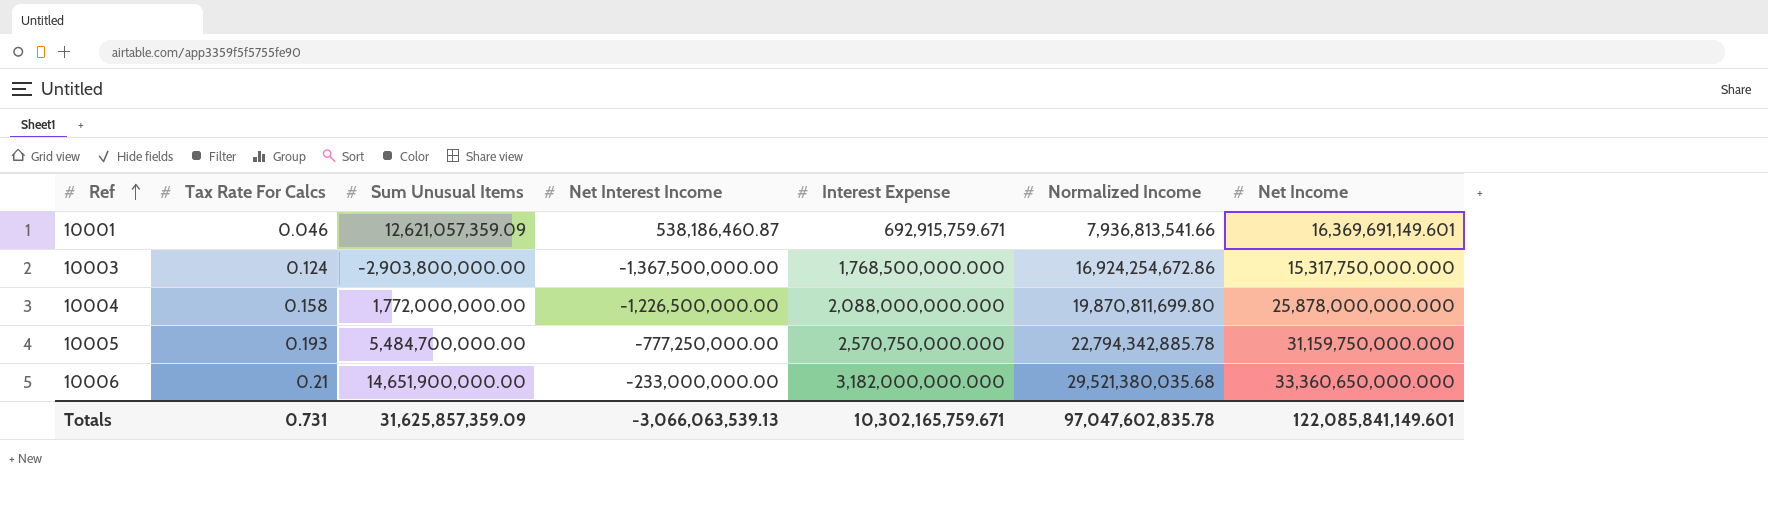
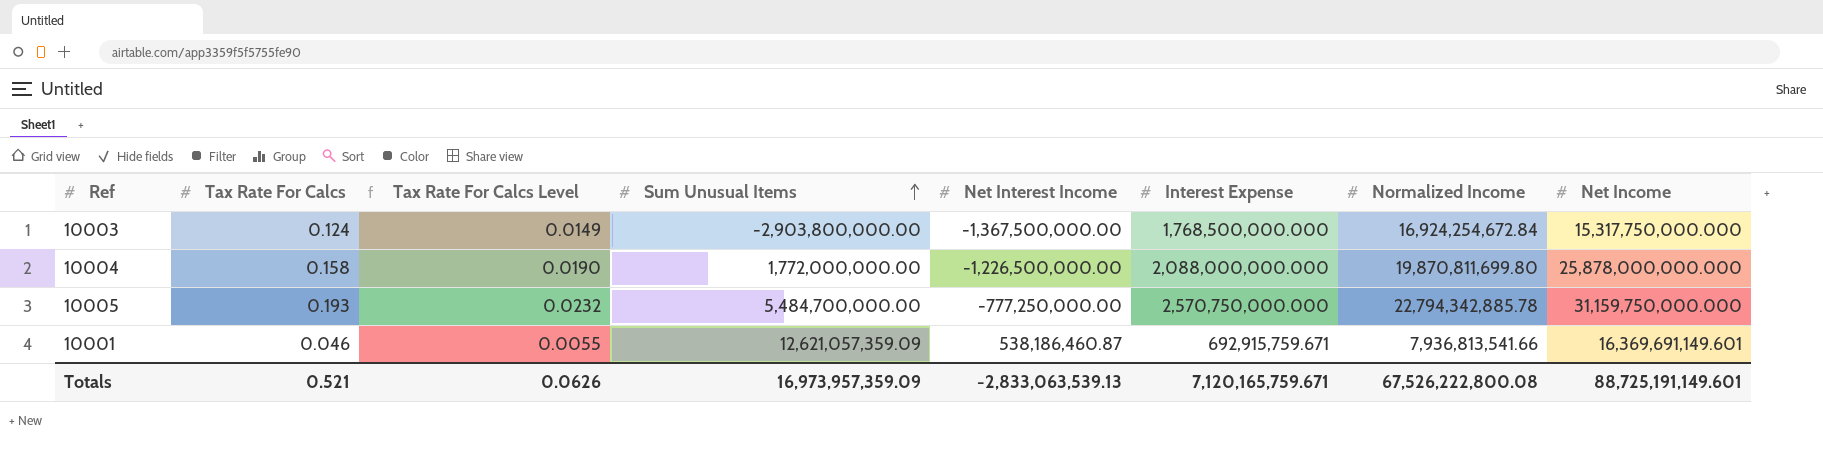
row order: Ref ascending -> Sum Unusual Items ascending
column Tax Rate For Calcs Level | formula: none -> [Tax Rate For Calcs] * 0.12
row 10006: 0.21 | 14,651,900,000.00 | -233,000,000.00 | 3,182,000,000.000 | 29,521,380,035.68 | 33,360,650,000.000 -> none
10003 | Normalized Income: 16,924,254,672.86 -> 16,924,254,672.84
Totals | Tax Rate For Calcs: 0.731 -> 0.521
Totals | Sum Unusual Items: 31,625,857,359.09 -> 16,973,957,359.09
Totals | Net Interest Income: -3,066,063,539.13 -> -2,833,063,539.13
Totals | Interest Expense: 10,302,165,759.671 -> 7,120,165,759.671
Totals | Normalized Income: 97,047,602,835.78 -> 67,526,222,800.08
Totals | Net Income: 122,085,841,149.601 -> 88,725,191,149.601

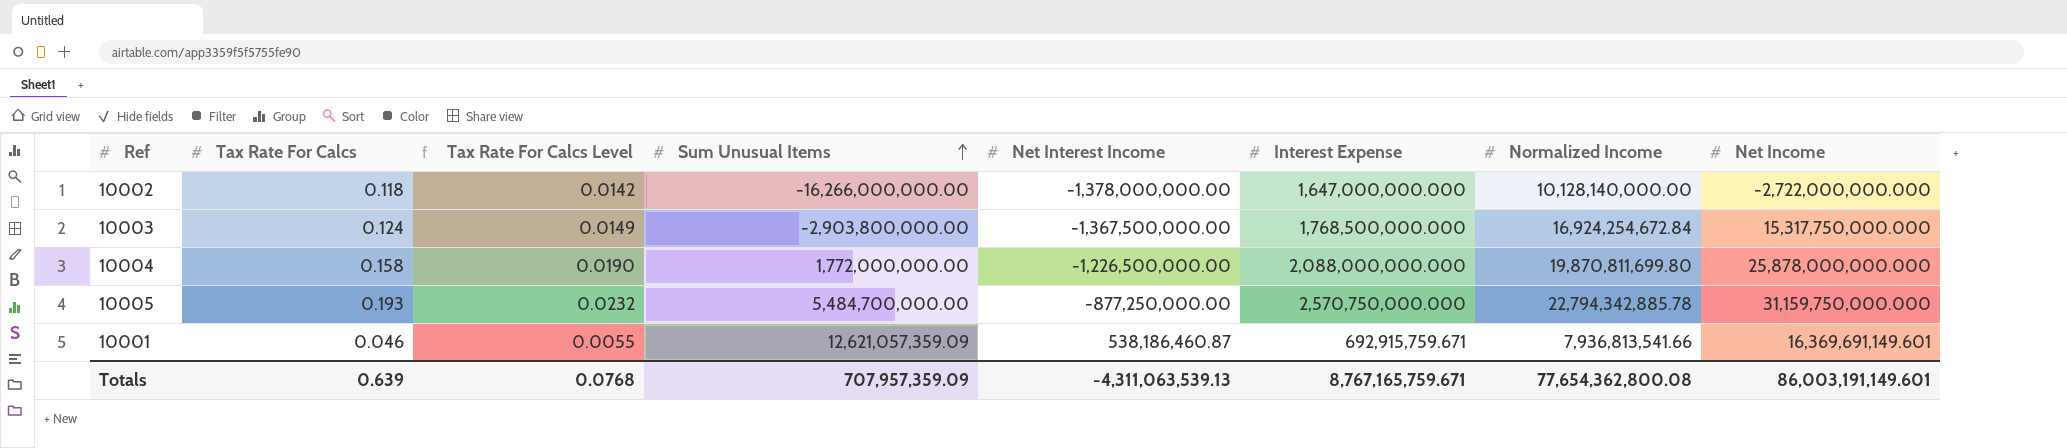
row 10002: none -> 0.118 | 0.0142 | -16,266,000,000.00 | -1,378,000,000.00 | 1,647,000,000.000 | 10,128,140,000.00 | -2,722,000,000.000
10005 | Net Interest Income: -777,250,000.00 -> -877,250,000.00
Totals | Tax Rate For Calcs: 0.521 -> 0.639
Totals | Tax Rate For Calcs Level: 0.0626 -> 0.0768
Totals | Sum Unusual Items: 16,973,957,359.09 -> 707,957,359.09
Totals | Net Interest Income: -2,833,063,539.13 -> -4,311,063,539.13
Totals | Interest Expense: 7,120,165,759.671 -> 8,767,165,759.671
Totals | Normalized Income: 67,526,222,800.08 -> 77,654,362,800.08
Totals | Net Income: 88,725,191,149.601 -> 86,003,191,149.601

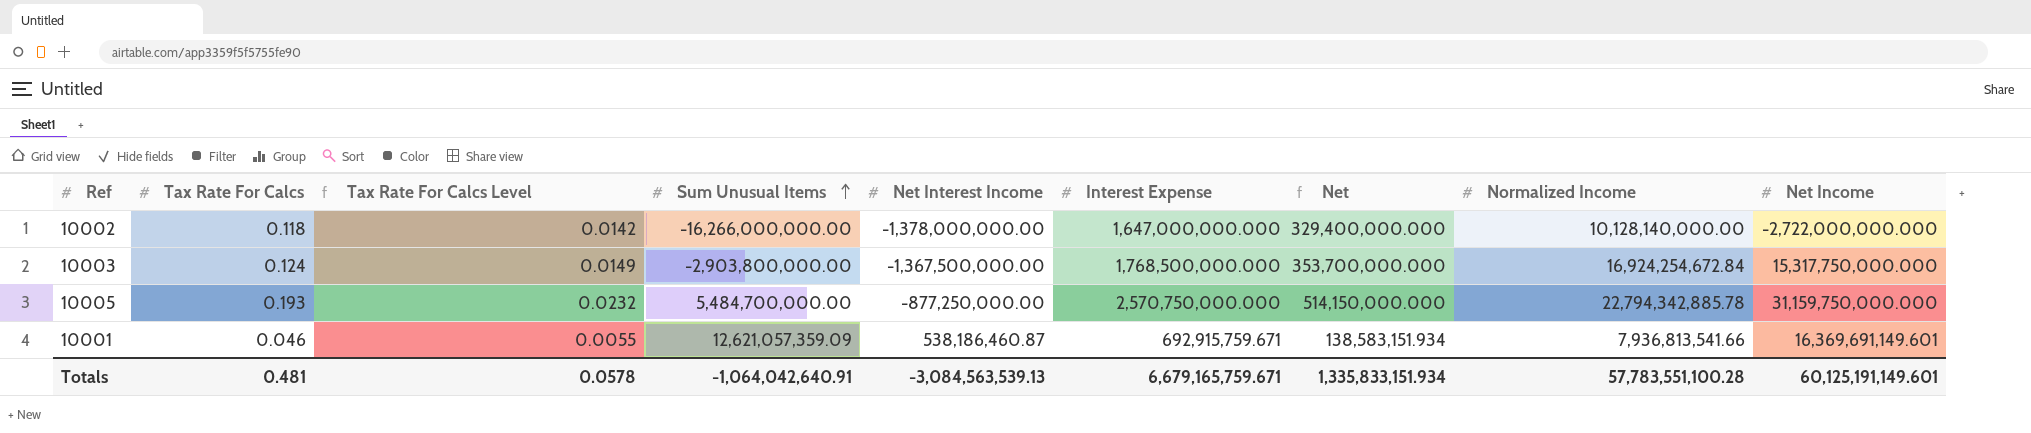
column Net | formula: none -> [Interest Expense] * 0.2
row 10004: 0.158 | 0.0190 | 1,772,000,000.00 | -1,226,500,000.00 | 2,088,000,000.000 | 19,870,811,699.80 | 25,878,000,000.000 -> none
Totals | Tax Rate For Calcs: 0.639 -> 0.481
Totals | Tax Rate For Calcs Level: 0.0768 -> 0.0578
Totals | Sum Unusual Items: 707,957,359.09 -> -1,064,042,640.91
Totals | Net Interest Income: -4,311,063,539.13 -> -3,084,563,539.13
Totals | Interest Expense: 8,767,165,759.671 -> 6,679,165,759.671
Totals | Normalized Income: 77,654,362,800.08 -> 57,783,551,100.28
Totals | Net Income: 86,003,191,149.601 -> 60,125,191,149.601

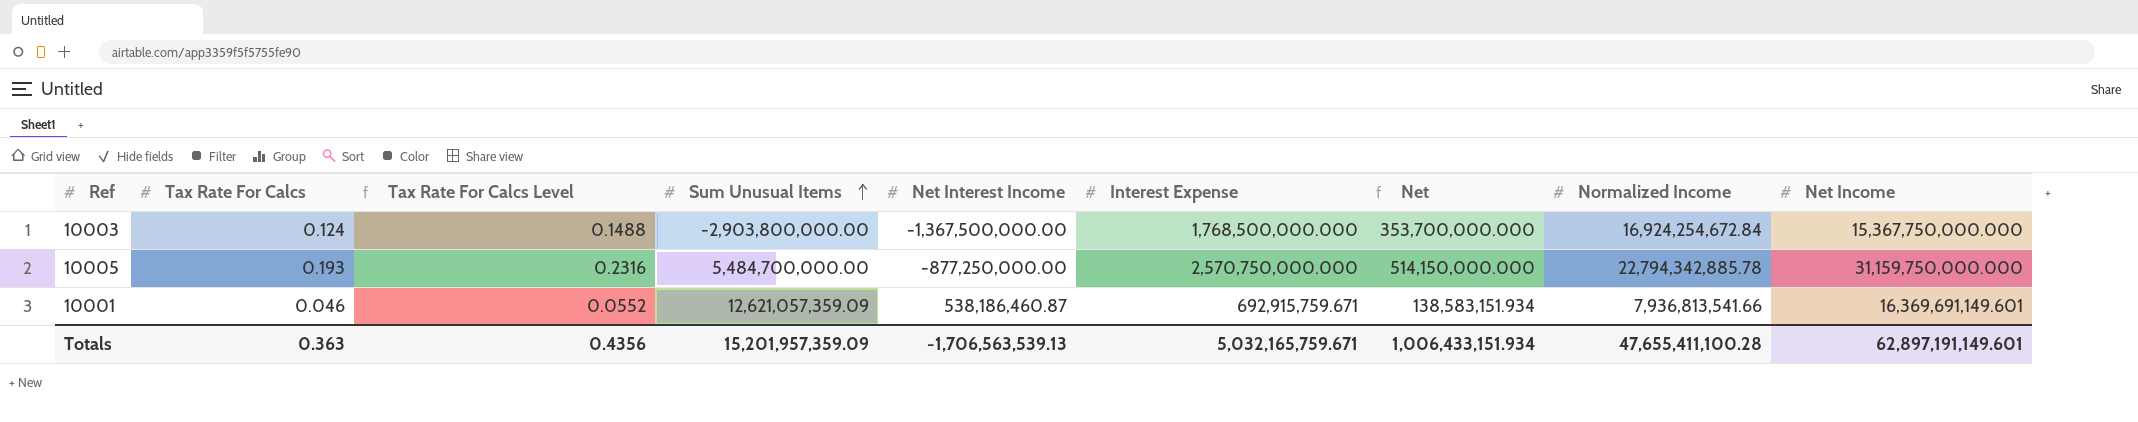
column Tax Rate For Calcs Level | formula: [Tax Rate For Calcs] * 0.12 -> [Tax Rate For Calcs] * 1.2
row 10002: 0.118 | 0.0142 | -16,266,000,000.00 | -1,378,000,000.00 | 1,647,000,000.000 | 329,400,000.000 | 10,128,140,000.00 | -2,722,000,000.000 -> none
10003 | Net Income: 15,317,750,000.000 -> 15,367,750,000.000
Totals | Tax Rate For Calcs: 0.481 -> 0.363
Totals | Tax Rate For Calcs Level: 0.0578 -> 0.4356
Totals | Sum Unusual Items: -1,064,042,640.91 -> 15,201,957,359.09
Totals | Net Interest Income: -3,084,563,539.13 -> -1,706,563,539.13
Totals | Interest Expense: 6,679,165,759.671 -> 5,032,165,759.671
Totals | Net: 1,335,833,151.934 -> 1,006,433,151.934
Totals | Normalized Income: 57,783,551,100.28 -> 47,655,411,100.28
Totals | Net Income: 60,125,191,149.601 -> 62,897,191,149.601

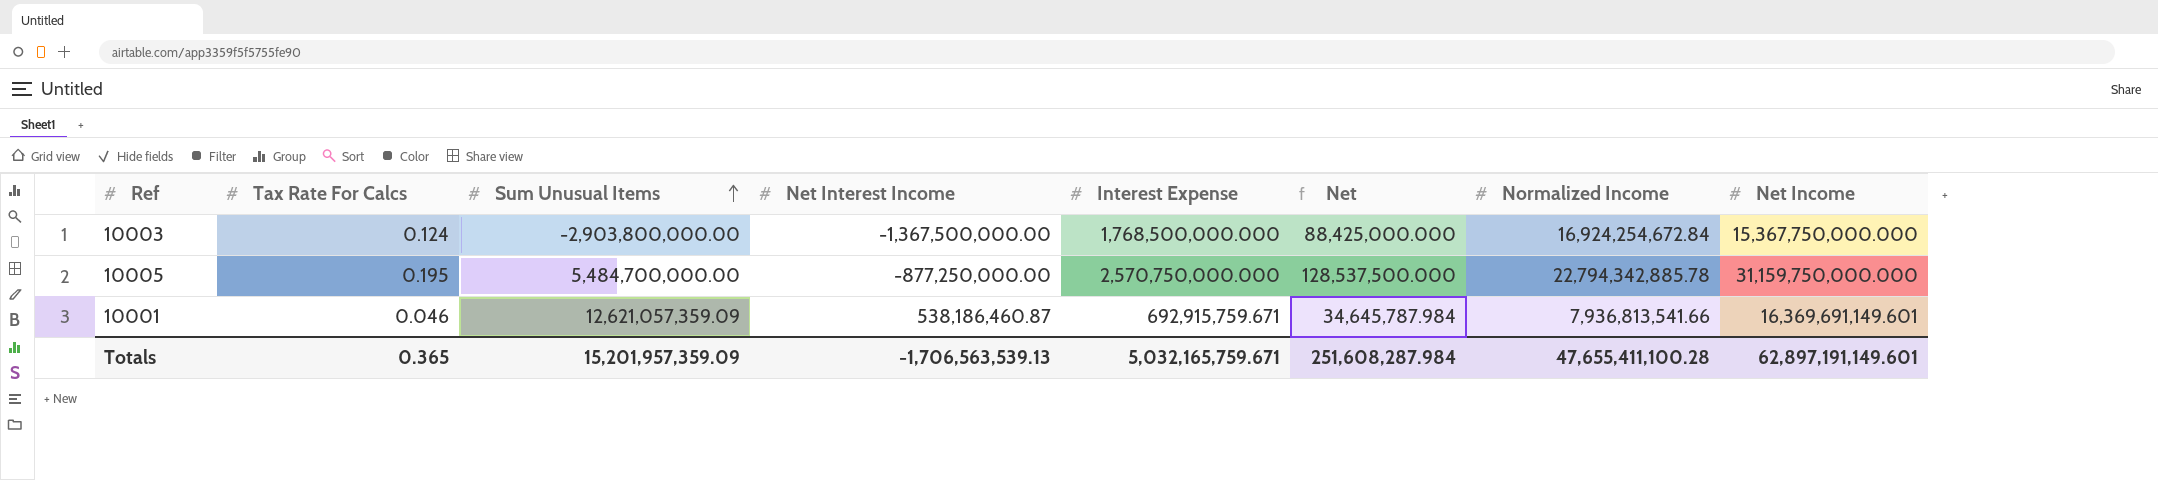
column Tax Rate For Calcs Level | formula: [Tax Rate For Calcs] * 1.2 -> none
column Net | formula: [Interest Expense] * 0.2 -> [Interest Expense] * 0.05
10005 | Tax Rate For Calcs: 0.193 -> 0.195
Totals | Tax Rate For Calcs: 0.363 -> 0.365
Totals | Net: 1,006,433,151.934 -> 251,608,287.984

